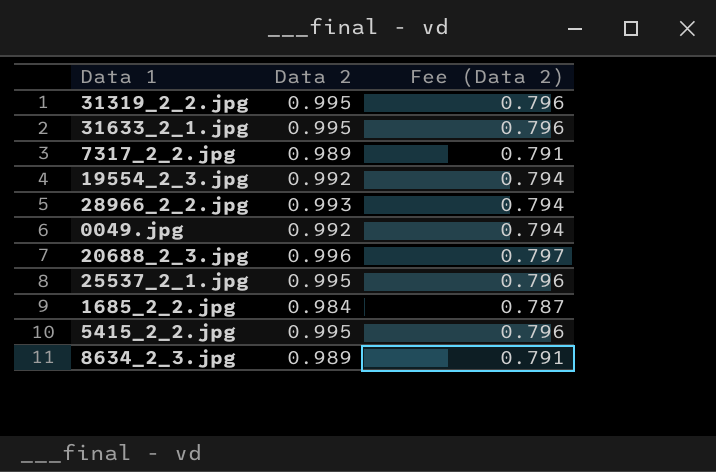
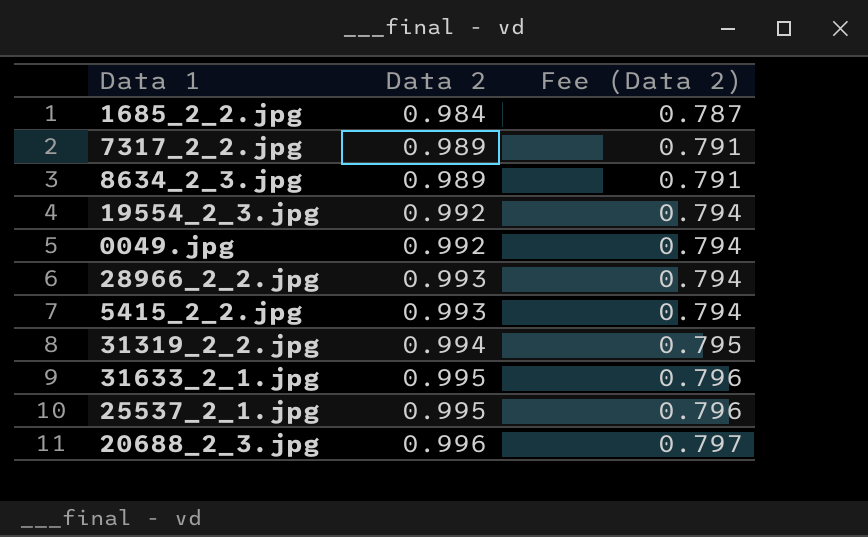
row order: none -> Data 2 ascending
5415_2_2.jpg | Data 2: 0.995 -> 0.993
5415_2_2.jpg | Fee (Data 2): 0.796 -> 0.794
31319_2_2.jpg | Data 2: 0.995 -> 0.994
31319_2_2.jpg | Fee (Data 2): 0.796 -> 0.795

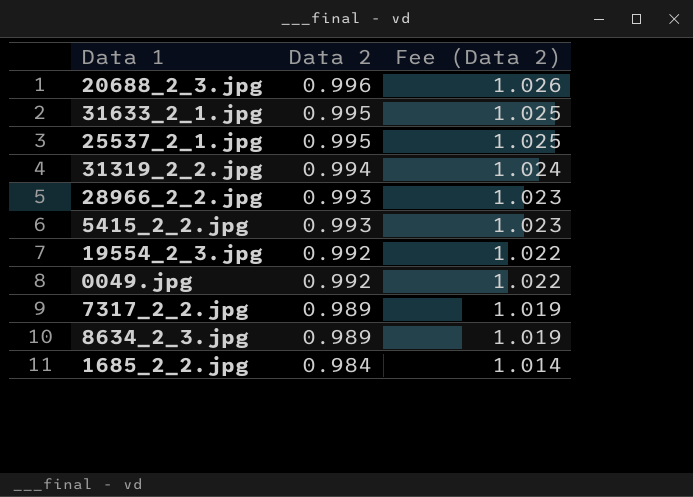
row order: Data 2 ascending -> Data 2 descending
column Fee (Data 2) | formula: [Data 2] * 0.8 -> [Data 2] * 1.03

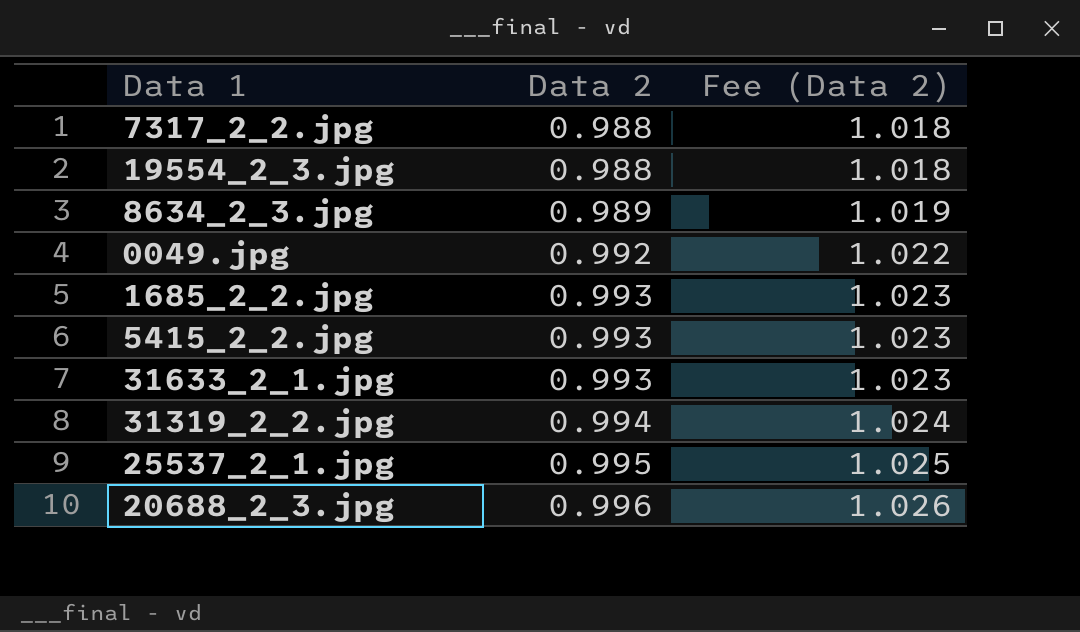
row order: Data 2 descending -> Data 2 ascending
row 28966_2_2.jpg: 0.993 | 1.023 -> none
7317_2_2.jpg | Data 2: 0.989 -> 0.988
7317_2_2.jpg | Fee (Data 2): 1.019 -> 1.018
19554_2_3.jpg | Data 2: 0.992 -> 0.988
19554_2_3.jpg | Fee (Data 2): 1.022 -> 1.018
1685_2_2.jpg | Data 2: 0.984 -> 0.993
1685_2_2.jpg | Fee (Data 2): 1.014 -> 1.023
31633_2_1.jpg | Data 2: 0.995 -> 0.993
31633_2_1.jpg | Fee (Data 2): 1.025 -> 1.023

